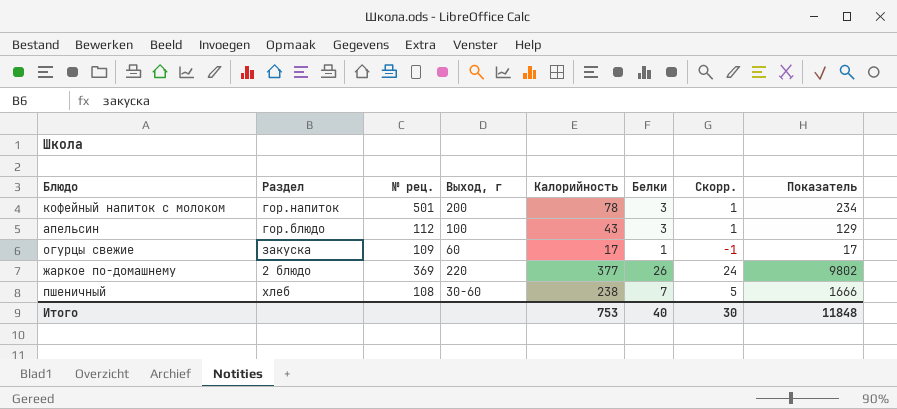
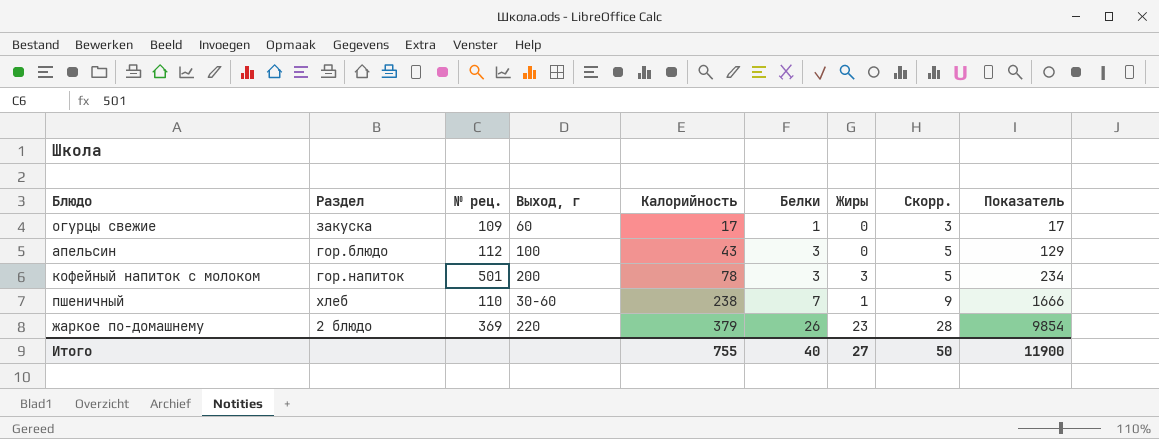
row order: none -> Калорийность ascending
column Жиры | position: none -> 7
column Скорр. | formula: [Белки] - 2 -> [Белки] + 2
пшеничный | № рец.: 108 -> 110
жаркое по-домашнему | Калорийность: 377 -> 379
жаркое по-домашнему | Показатель: 9802 -> 9854
Итого | Калорийность: 753 -> 755
Итого | Скорр.: 30 -> 50
Итого | Показатель: 11848 -> 11900

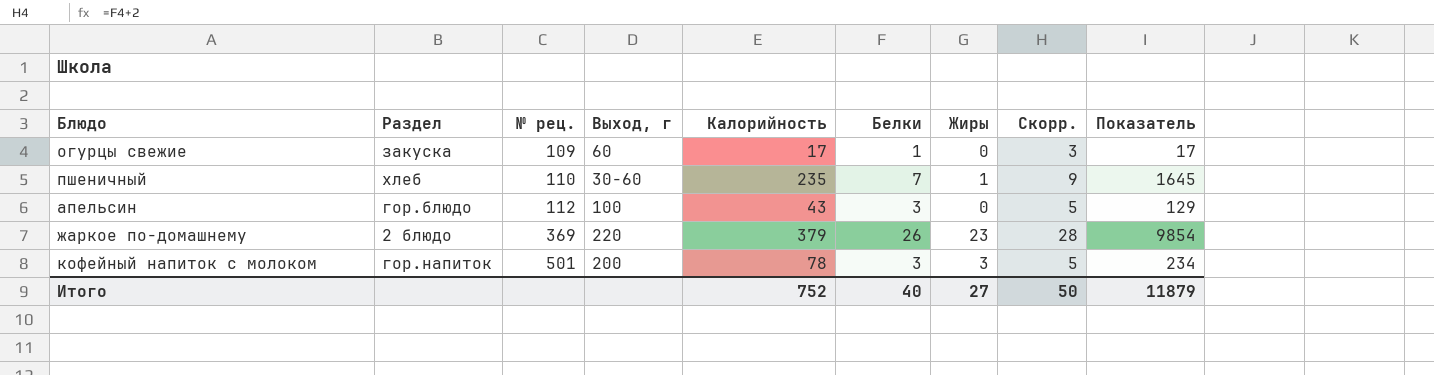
row order: Калорийность ascending -> № рец. ascending
пшеничный | Калорийность: 238 -> 235
пшеничный | Показатель: 1666 -> 1645
Итого | Калорийность: 755 -> 752
Итого | Показатель: 11900 -> 11879

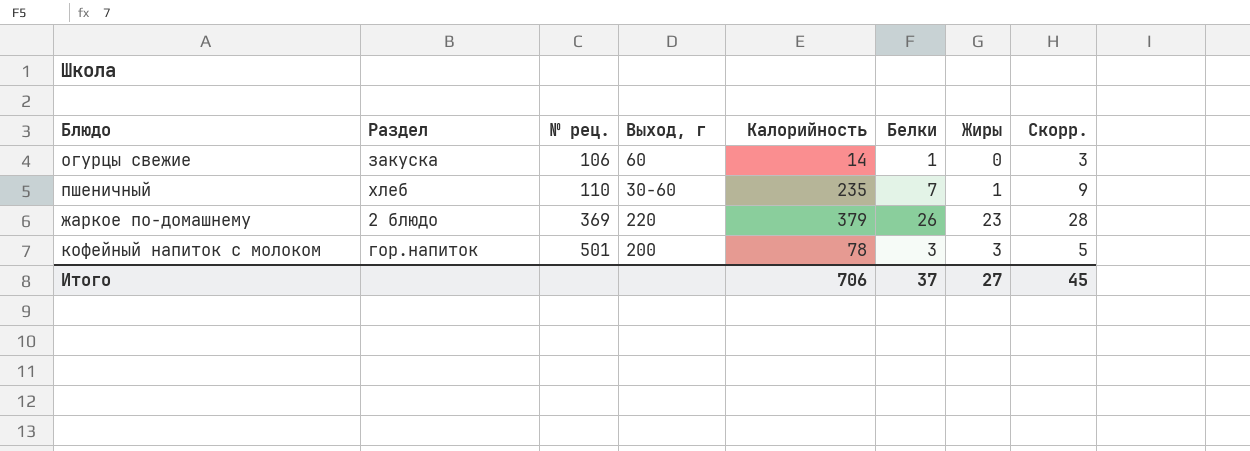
column Показатель | formula: [Калорийность] * [Белки] -> none
row апельсин: гор.блюдо | 112 | 100 | 43 | 3 | 0 | 5 | 129 -> none
огурцы свежие | № рец.: 109 -> 106
огурцы свежие | Калорийность: 17 -> 14
Итого | Калорийность: 752 -> 706
Итого | Белки: 40 -> 37
Итого | Скорр.: 50 -> 45

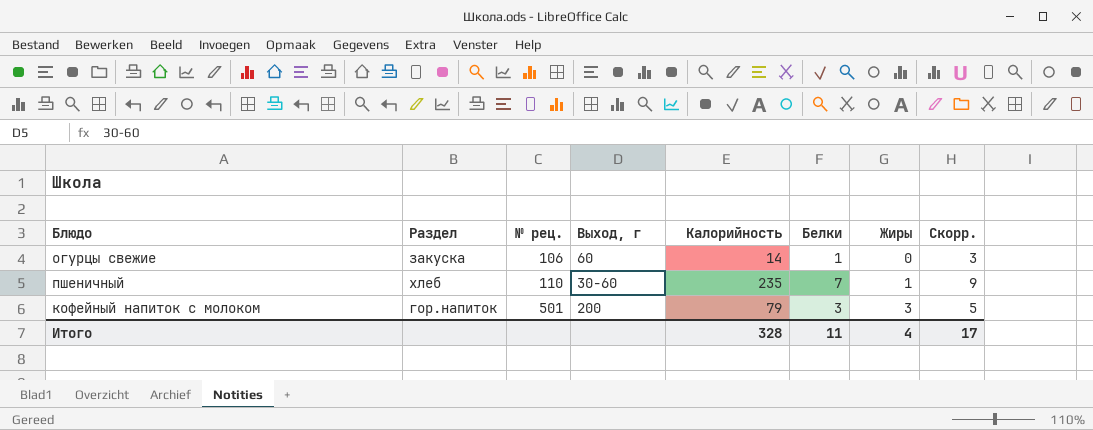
row жаркое по-домашнему: 2 блюдо | 369 | 220 | 379 | 26 | 23 | 28 -> none
кофейный напиток с молоком | Калорийность: 78 -> 79
Итого | Калорийность: 706 -> 328
Итого | Белки: 37 -> 11
Итого | Жиры: 27 -> 4
Итого | Скорр.: 45 -> 17

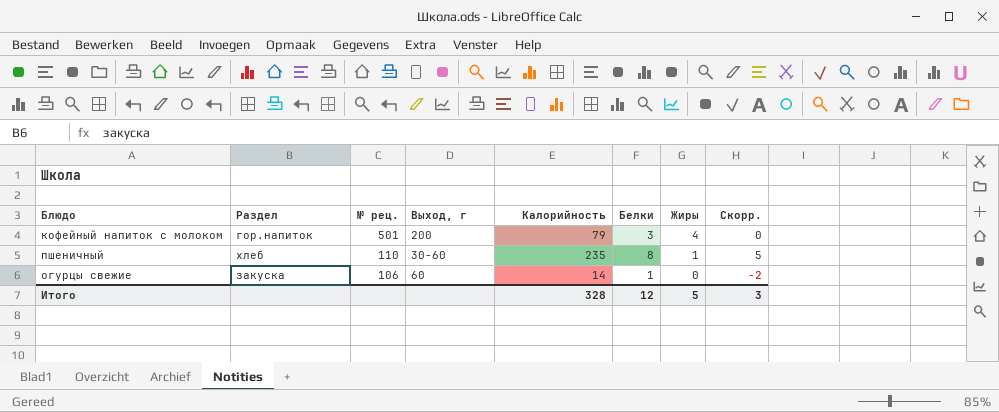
row order: № рец. ascending -> № рец. descending
column Скорр. | formula: [Белки] + 2 -> [Белки] - 3
кофейный напиток с молоком | Жиры: 3 -> 4
пшеничный | Белки: 7 -> 8
Итого | Белки: 11 -> 12
Итого | Жиры: 4 -> 5
Итого | Скорр.: 17 -> 3

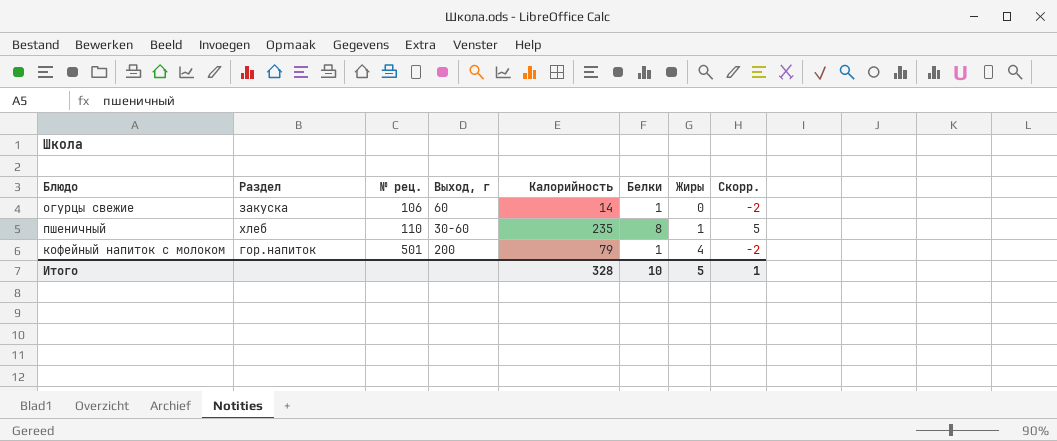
row order: № рец. descending -> № рец. ascending
кофейный напиток с молоком | Белки: 3 -> 1
кофейный напиток с молоком | Скорр.: 0 -> -2
Итого | Белки: 12 -> 10
Итого | Скорр.: 3 -> 1

